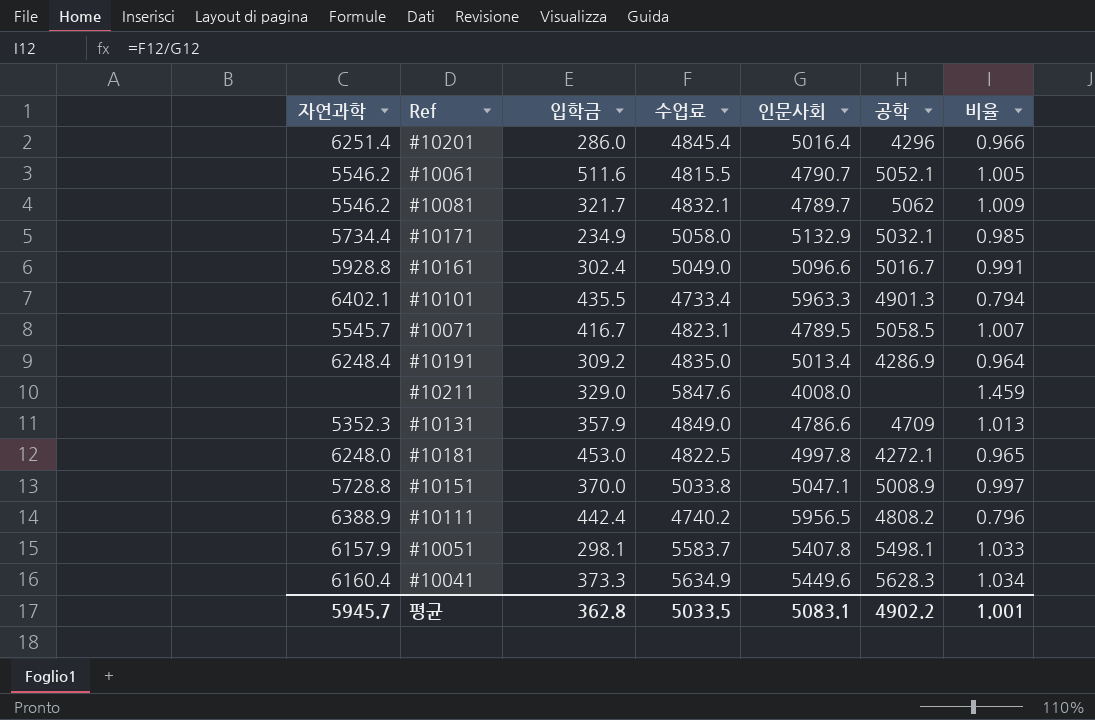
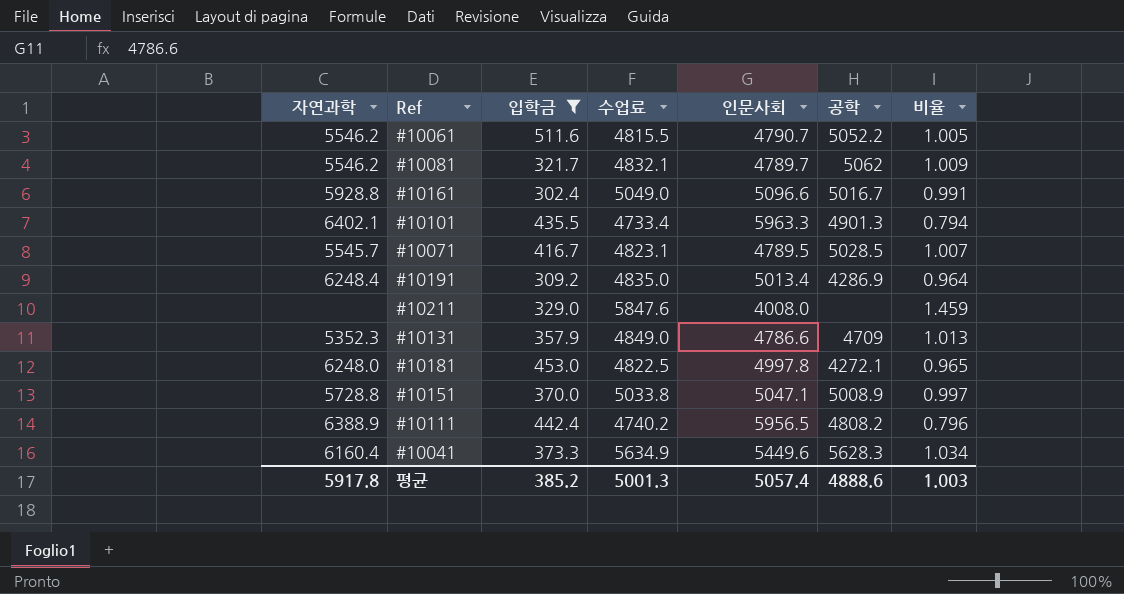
filter: none -> 입학금 >= 302.4
#10061 | 공학: 5052.1 -> 5052.2
#10071 | 공학: 5058.5 -> 5028.5
평균 | 자연과학: 5945.7 -> 5917.8
평균 | 입학금: 362.8 -> 385.2
평균 | 수업료: 5033.5 -> 5001.3
평균 | 인문사회: 5083.1 -> 5057.4
평균 | 공학: 4902.2 -> 4888.6
평균 | 비율: 1.001 -> 1.003

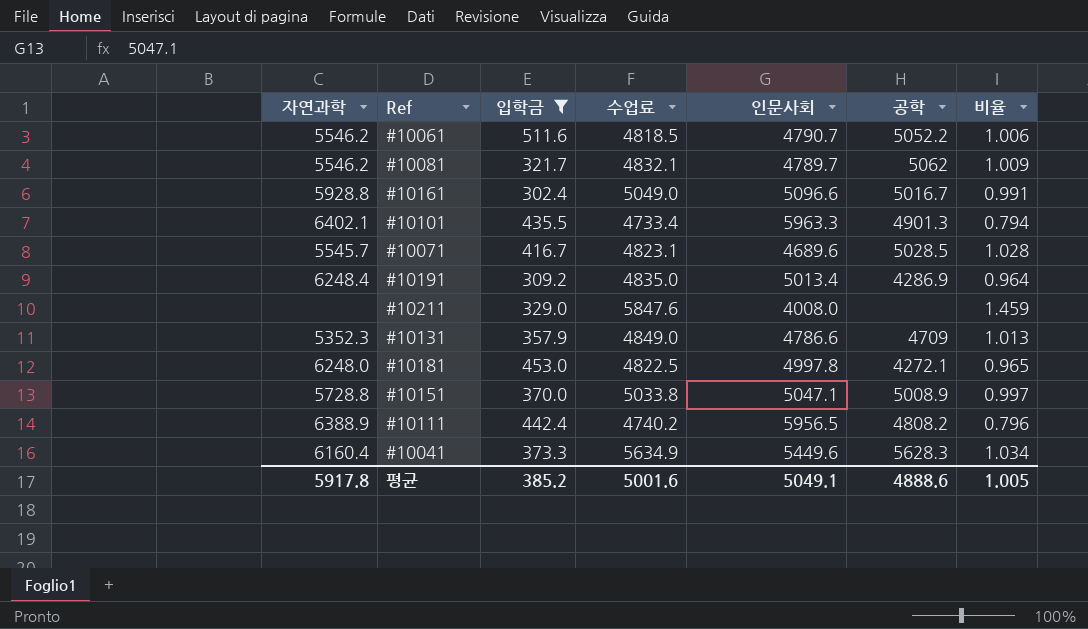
#10061 | 수업료: 4815.5 -> 4818.5
#10061 | 비율: 1.005 -> 1.006
#10071 | 인문사회: 4789.5 -> 4689.6
#10071 | 비율: 1.007 -> 1.028
평균 | 수업료: 5001.3 -> 5001.6
평균 | 인문사회: 5057.4 -> 5049.1
평균 | 비율: 1.003 -> 1.005

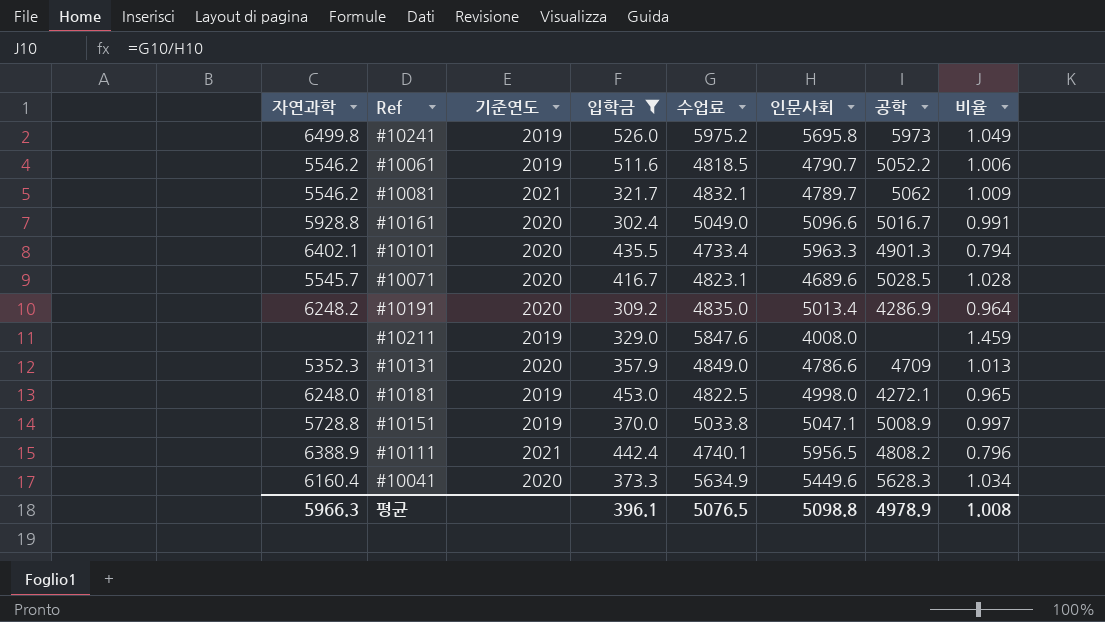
column 기준연도 | position: none -> 3
row #10241: none -> 6499.8 | 2019 | 526.0 | 5975.2 | 5695.8 | 5973 | 1.049
#10191 | 자연과학: 6248.4 -> 6248.2
#10181 | 인문사회: 4997.8 -> 4998.0
#10111 | 수업료: 4740.2 -> 4740.1
평균 | 자연과학: 5917.8 -> 5966.3
평균 | 입학금: 385.2 -> 396.1
평균 | 수업료: 5001.6 -> 5076.5
평균 | 인문사회: 5049.1 -> 5098.8
평균 | 공학: 4888.6 -> 4978.9
평균 | 비율: 1.005 -> 1.008

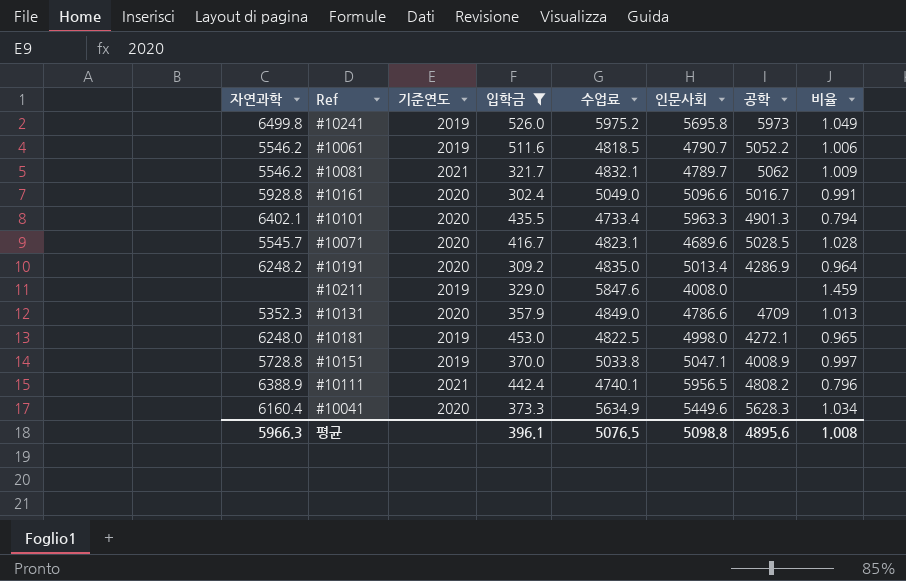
#10151 | 공학: 5008.9 -> 4008.9
평균 | 공학: 4978.9 -> 4895.6

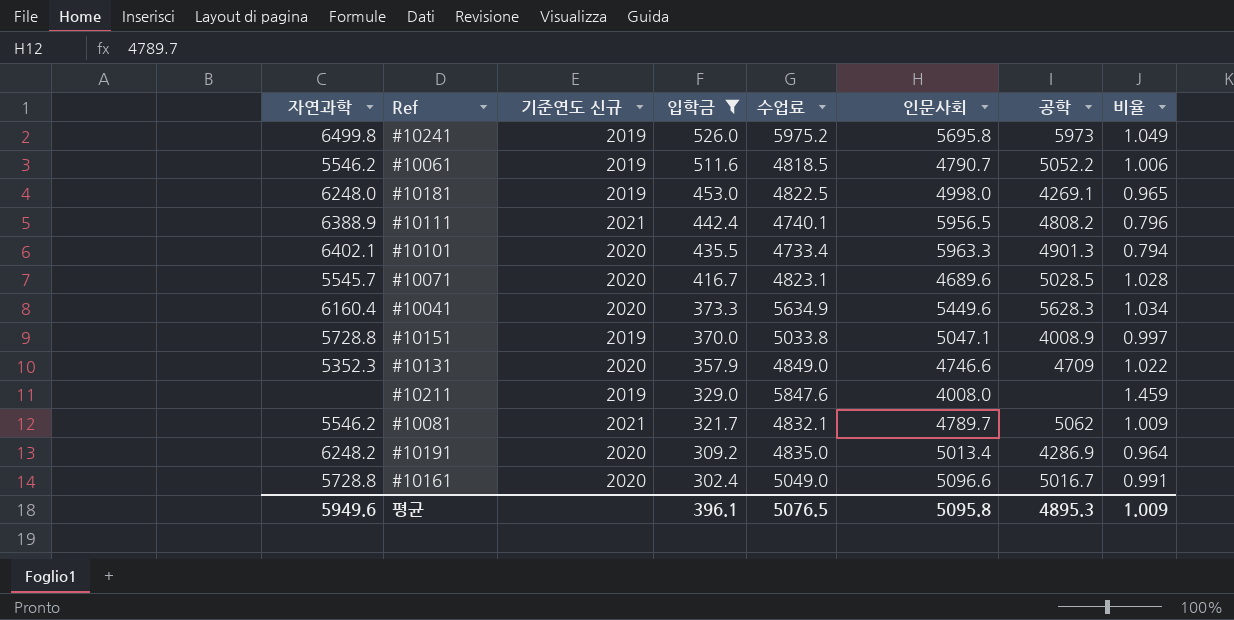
row order: none -> 입학금 descending
column name: 기준연도 -> 기준연도 신규
#10181 | 공학: 4272.1 -> 4269.1
#10131 | 인문사회: 4786.6 -> 4746.6
#10131 | 비율: 1.013 -> 1.022
#10161 | 자연과학: 5928.8 -> 5728.8
평균 | 자연과학: 5966.3 -> 5949.6
평균 | 인문사회: 5098.8 -> 5095.8
평균 | 공학: 4895.6 -> 4895.3
평균 | 비율: 1.008 -> 1.009

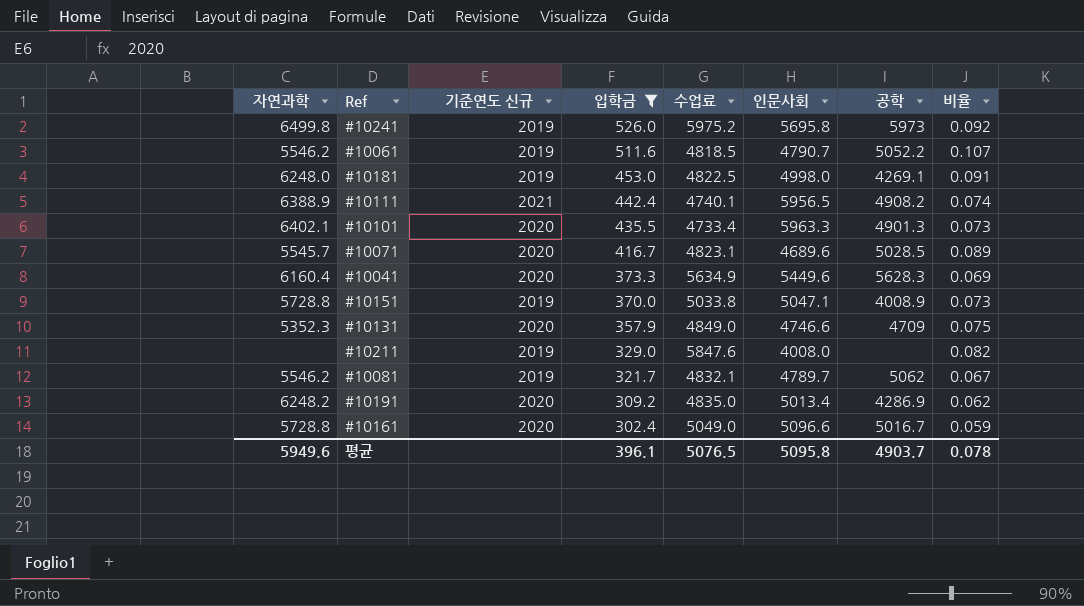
column 비율 | formula: [수업료] / [인문사회] -> [입학금] / [인문사회]
#10111 | 공학: 4808.2 -> 4908.2
#10081 | 기준연도 신규: 2021 -> 2019
평균 | 공학: 4895.3 -> 4903.7
평균 | 비율: 1.009 -> 0.078

